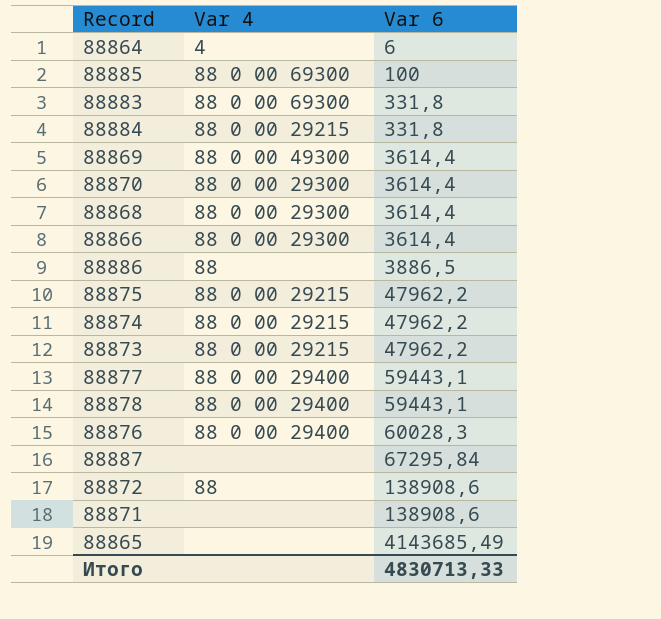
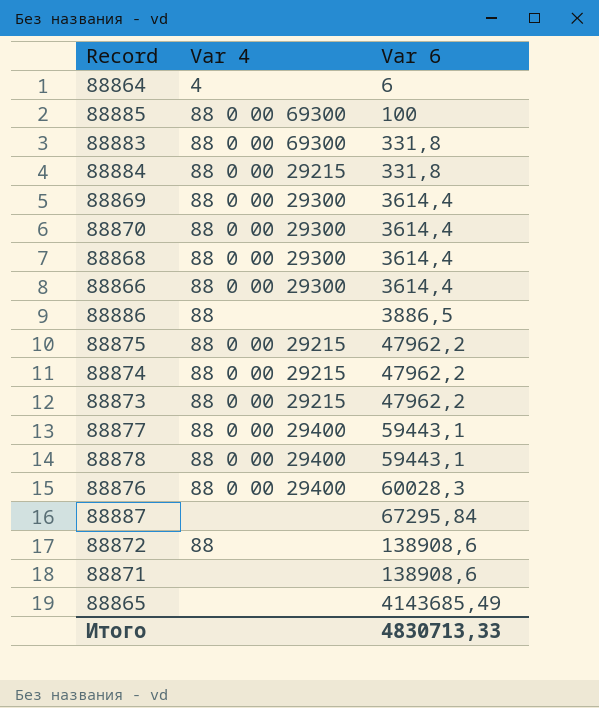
88869 | Var 4: 88 0 00 49300 -> 88 0 00 29300

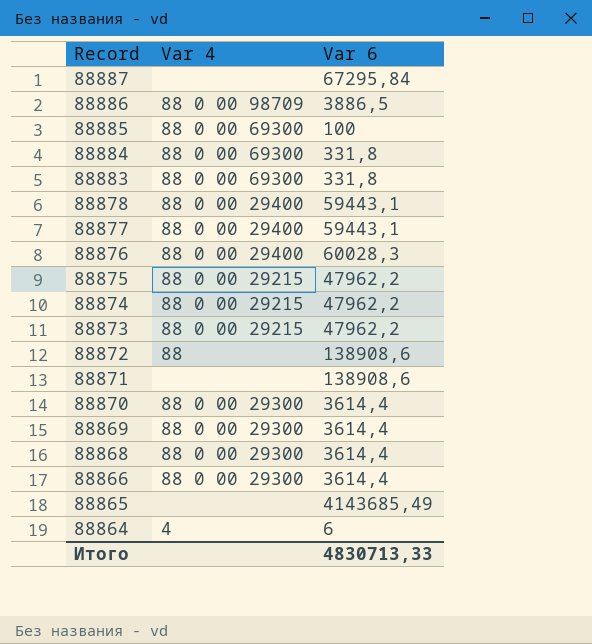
row order: Var 6 ascending -> Record descending
88886 | Var 4: 88 -> 88 0 00 98709
88884 | Var 4: 88 0 00 29215 -> 88 0 00 69300

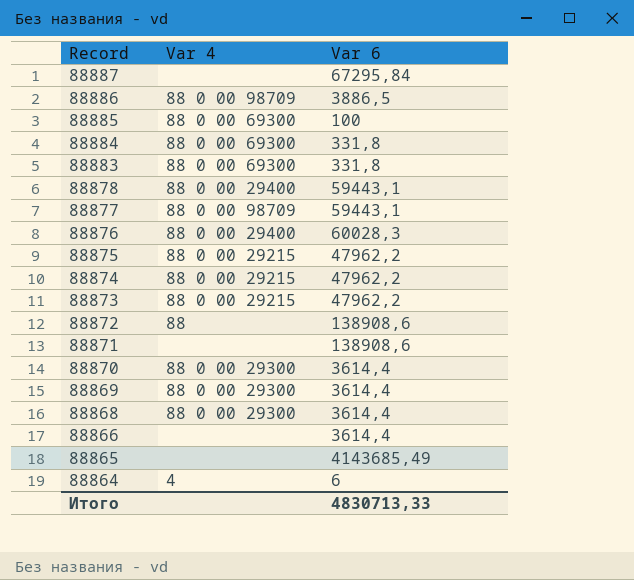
88877 | Var 4: 88 0 00 29400 -> 88 0 00 98709
88866 | Var 4: 88 0 00 29300 -> none

